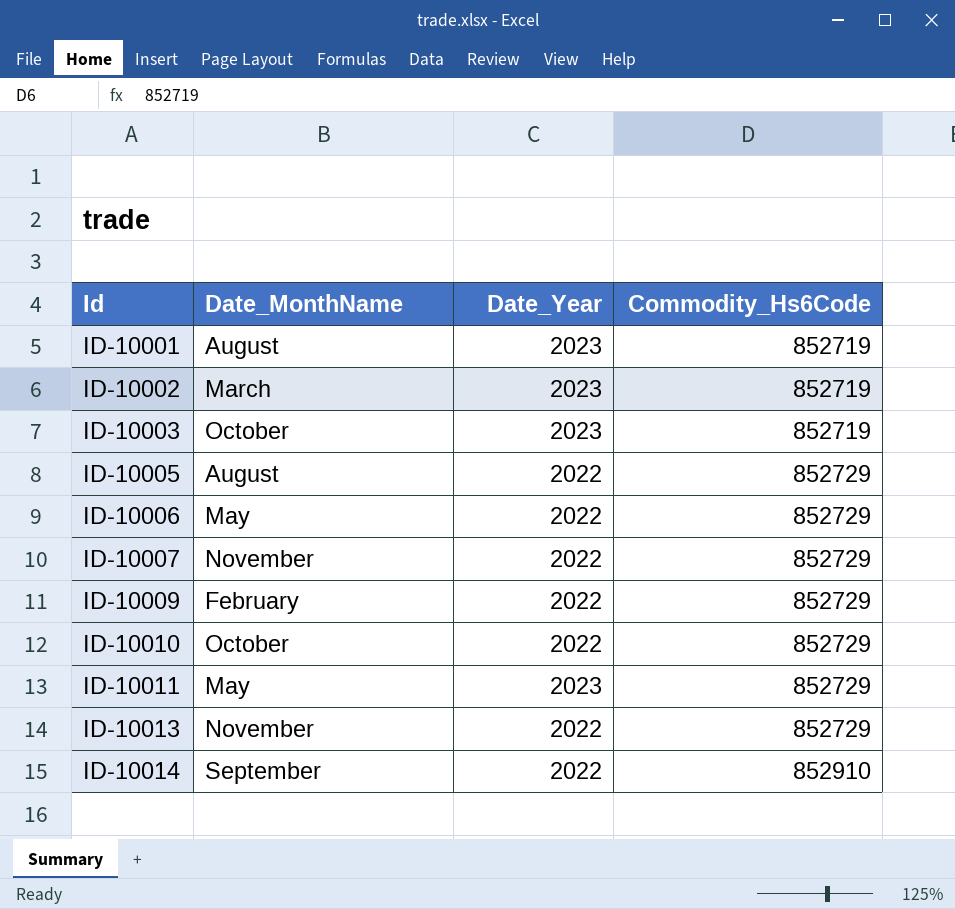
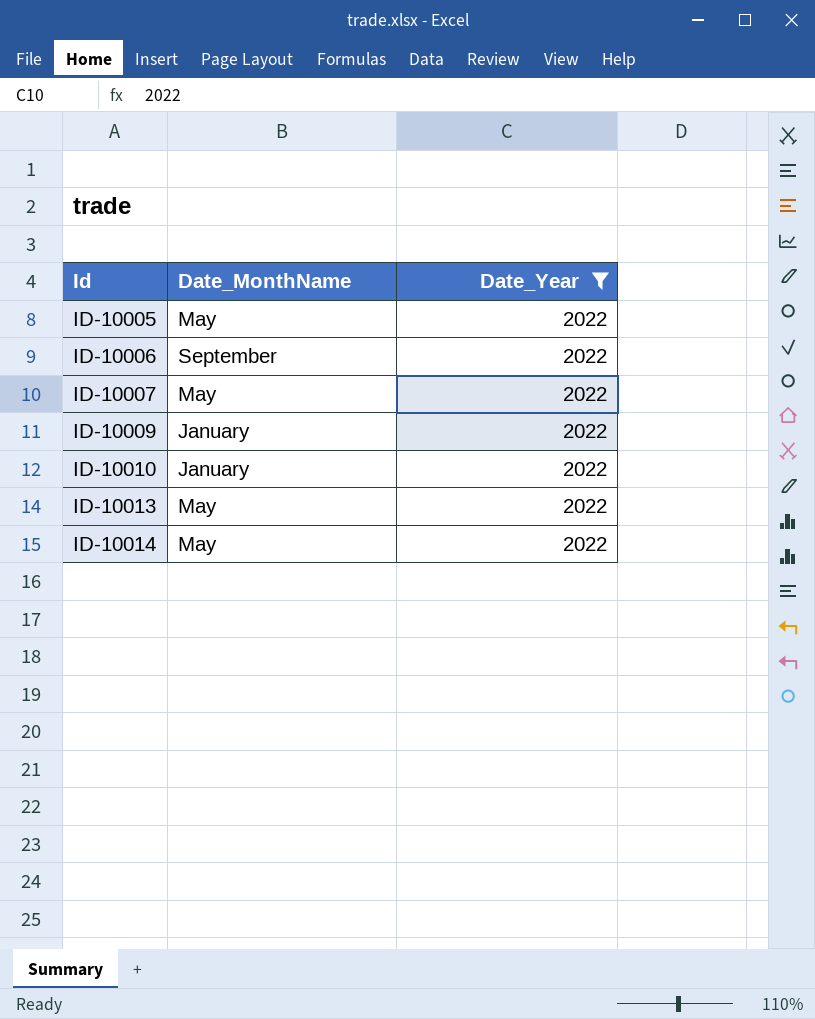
filter: none -> Date_Year = 2022
column Commodity_Hs6Code | position: 4 -> none
ID-10005 | Date_MonthName: August -> May
ID-10006 | Date_MonthName: May -> September
ID-10007 | Date_MonthName: November -> May
ID-10009 | Date_MonthName: February -> January
ID-10010 | Date_MonthName: October -> January
ID-10013 | Date_MonthName: November -> May
ID-10014 | Date_MonthName: September -> May

